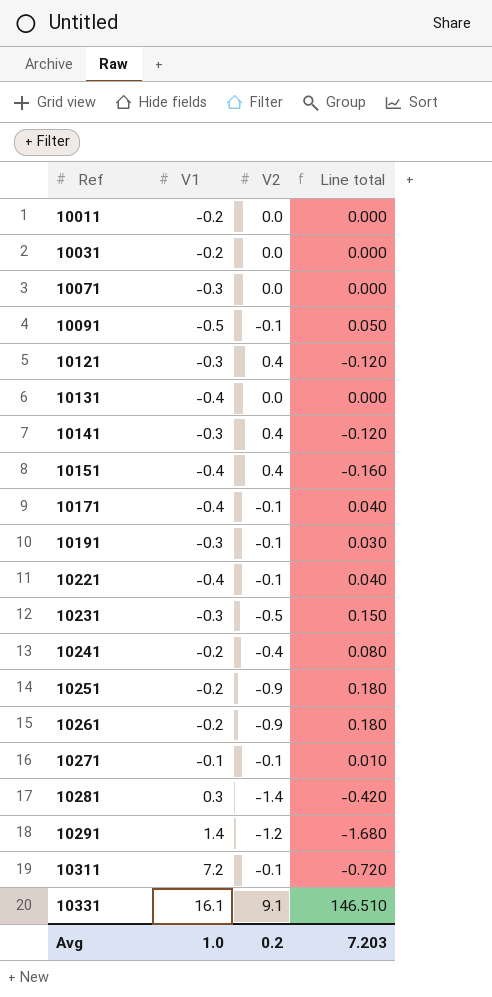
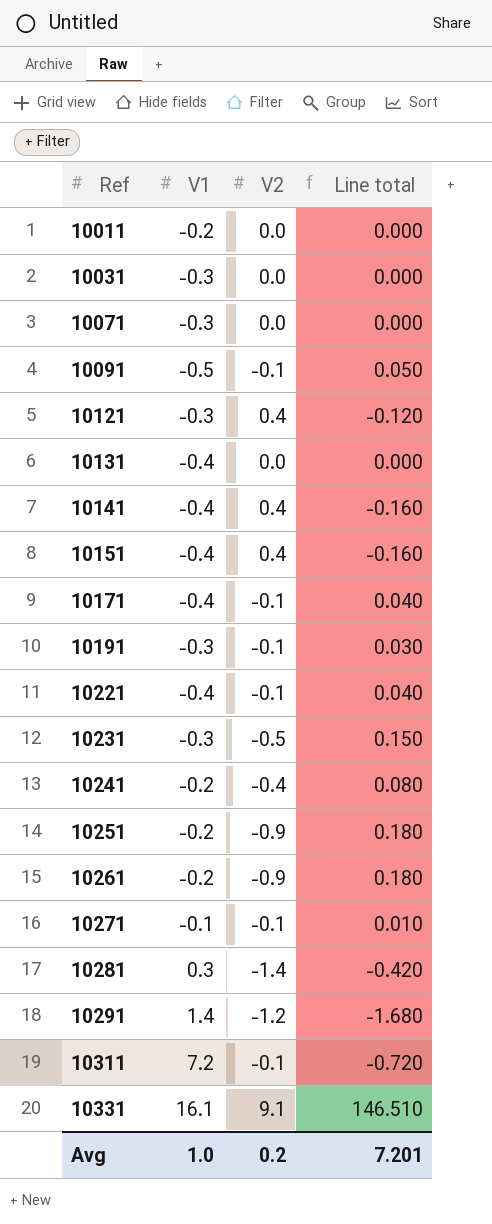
10031 | V1: -0.2 -> -0.3
10141 | V1: -0.3 -> -0.4
10141 | Line total: -0.120 -> -0.160
Avg | Line total: 7.203 -> 7.201

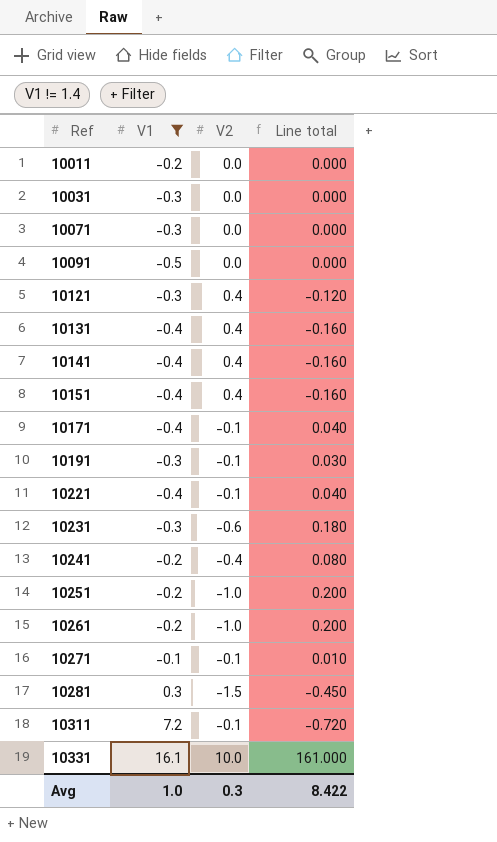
filter: none -> V1 != 1.4
10091 | V2: -0.1 -> 0.0
10091 | Line total: 0.050 -> 0.000
10131 | V2: 0.0 -> 0.4
10131 | Line total: 0.000 -> -0.160
10231 | V2: -0.5 -> -0.6
10231 | Line total: 0.150 -> 0.180
10251 | V2: -0.9 -> -1.0
10251 | Line total: 0.180 -> 0.200
10261 | V2: -0.9 -> -1.0
10261 | Line total: 0.180 -> 0.200
10281 | V2: -1.4 -> -1.5
10281 | Line total: -0.420 -> -0.450
10331 | V2: 9.1 -> 10.0
10331 | Line total: 146.510 -> 161.000
Avg | V2: 0.2 -> 0.3
Avg | Line total: 7.201 -> 8.422

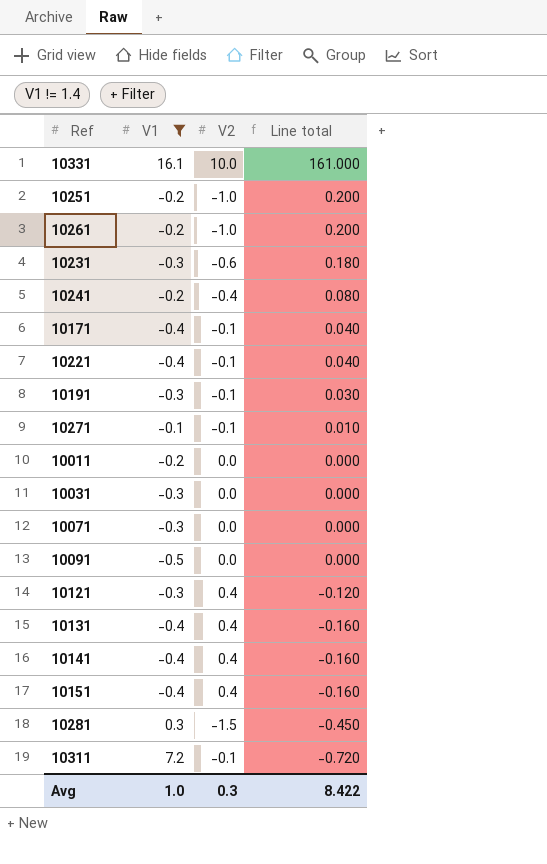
row order: Ref ascending -> Line total descending

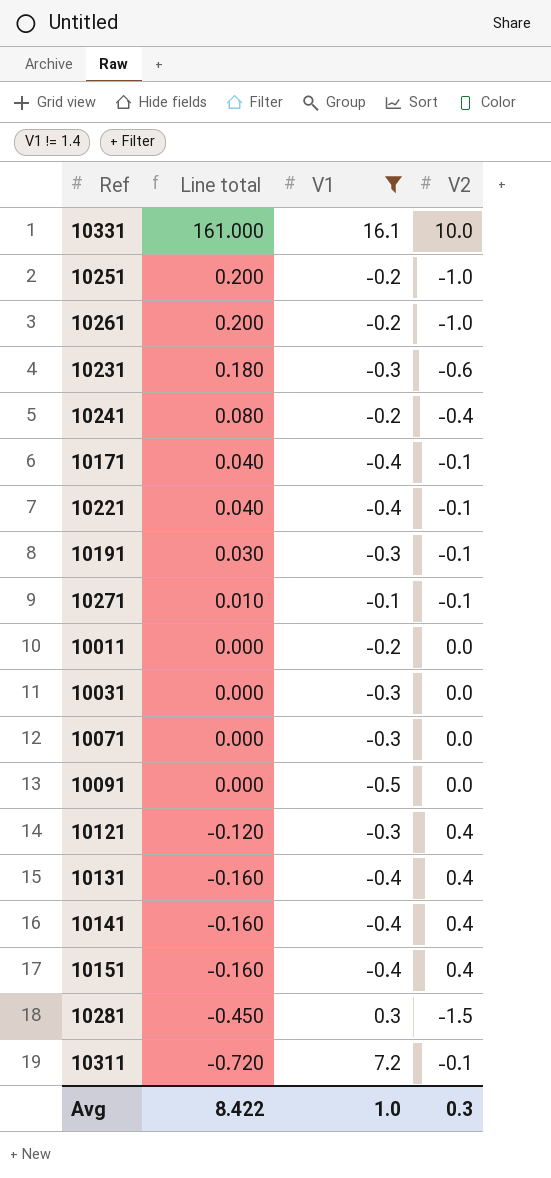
column Line total | position: 4 -> 2

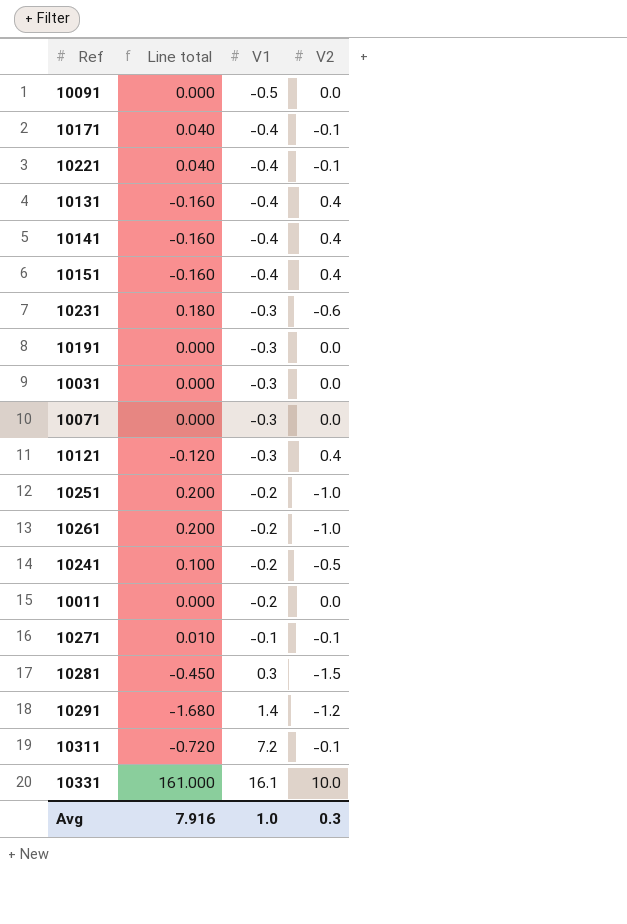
filter: V1 != 1.4 -> none
row order: Line total descending -> V1 ascending
10191 | Line total: 0.030 -> 0.000
10191 | V2: -0.1 -> 0.0
10241 | Line total: 0.080 -> 0.100
10241 | V2: -0.4 -> -0.5
Avg | Line total: 8.422 -> 7.916

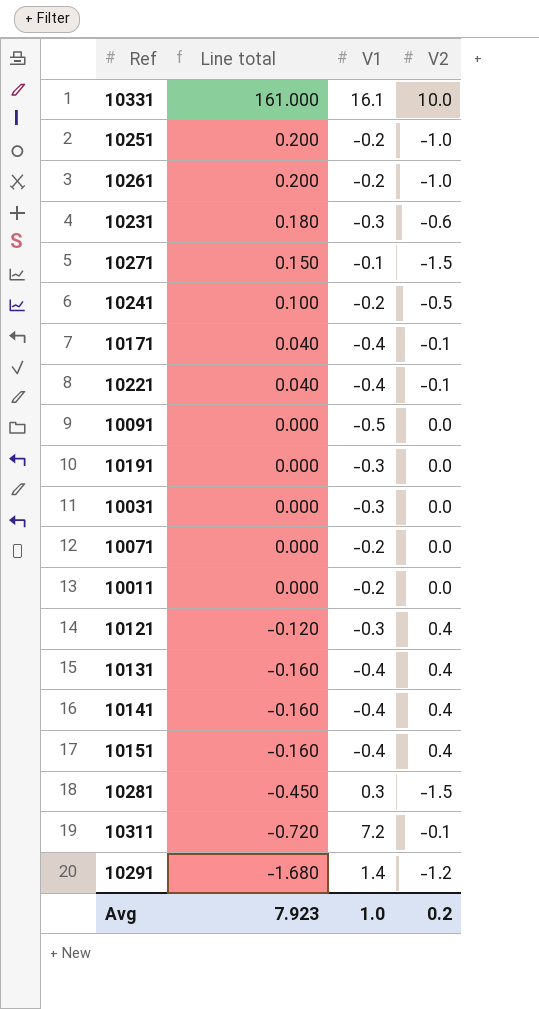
row order: V1 ascending -> Line total descending
10271 | Line total: 0.010 -> 0.150
10271 | V2: -0.1 -> -1.5
10071 | V1: -0.3 -> -0.2
Avg | Line total: 7.916 -> 7.923
Avg | V2: 0.3 -> 0.2

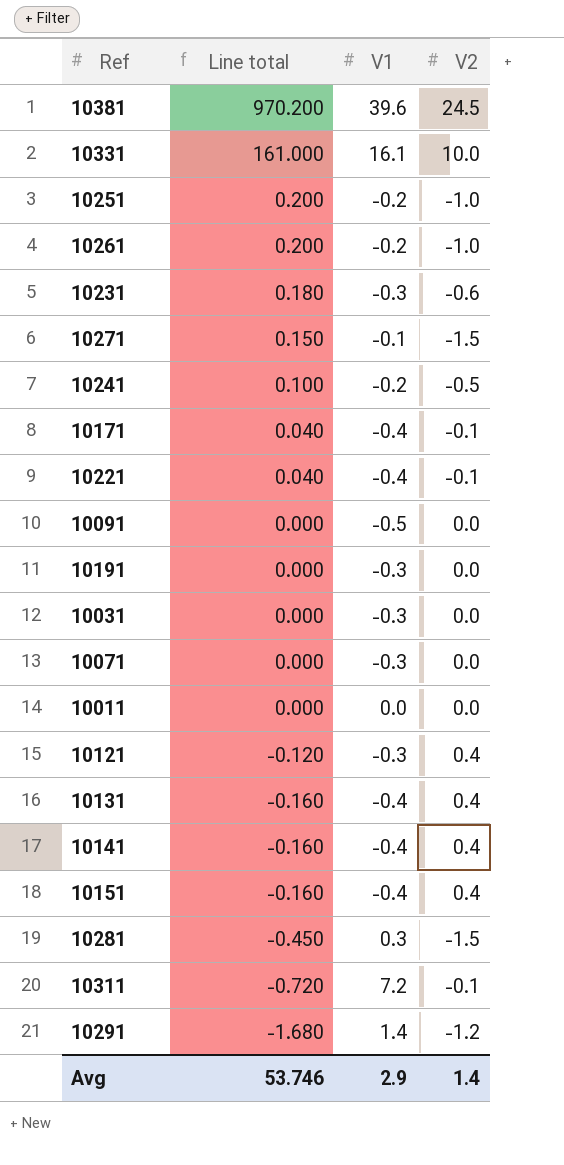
row 10381: none -> 970.200 | 39.6 | 24.5
10071 | V1: -0.2 -> -0.3
10011 | V1: -0.2 -> 0.0
Avg | Line total: 7.923 -> 53.746
Avg | V1: 1.0 -> 2.9
Avg | V2: 0.2 -> 1.4

